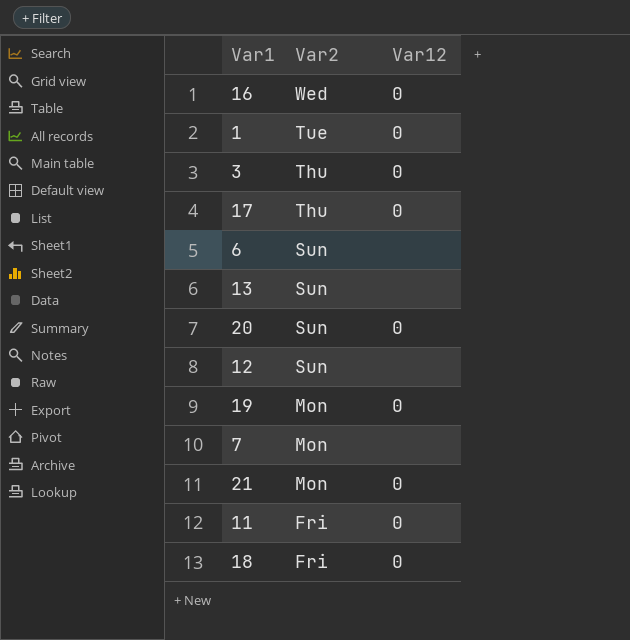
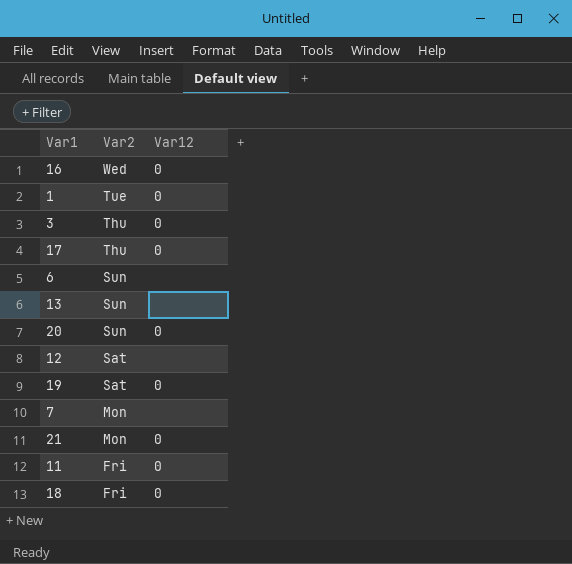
12 | Var2: Sun -> Sat
19 | Var2: Mon -> Sat

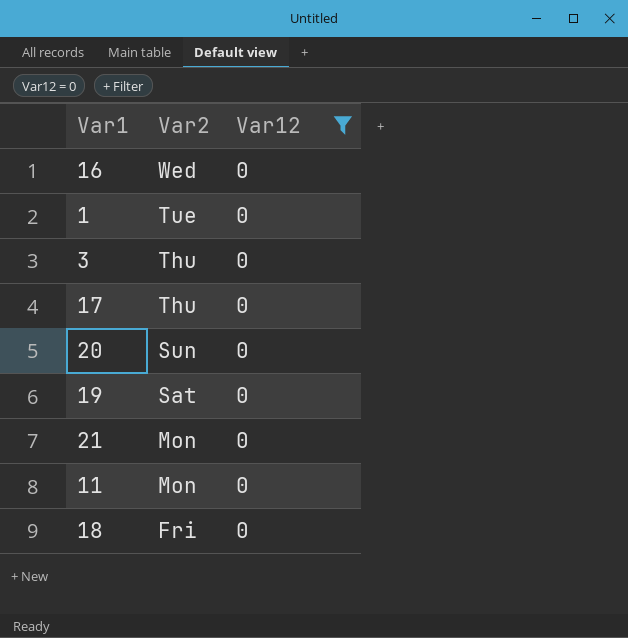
filter: none -> Var12 = 0
11 | Var2: Fri -> Mon

